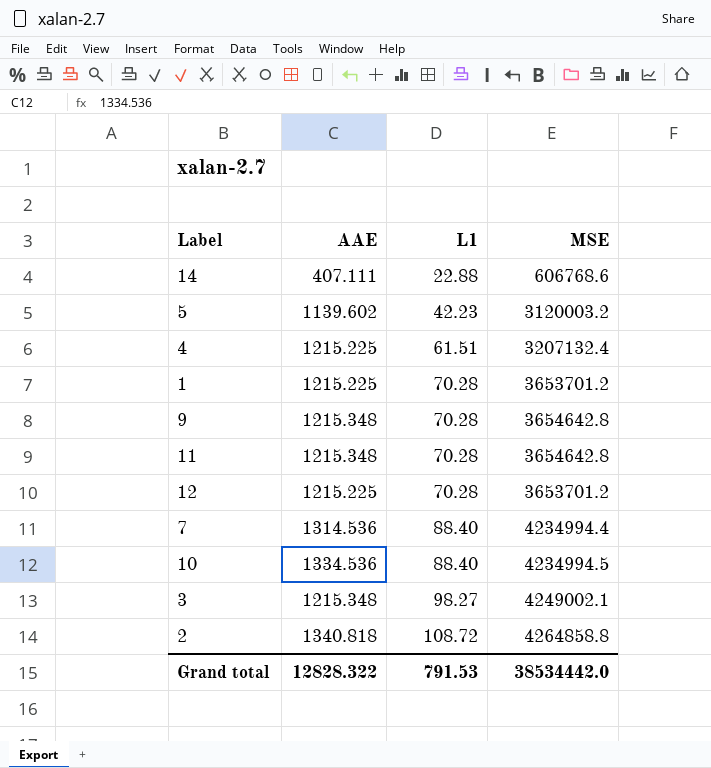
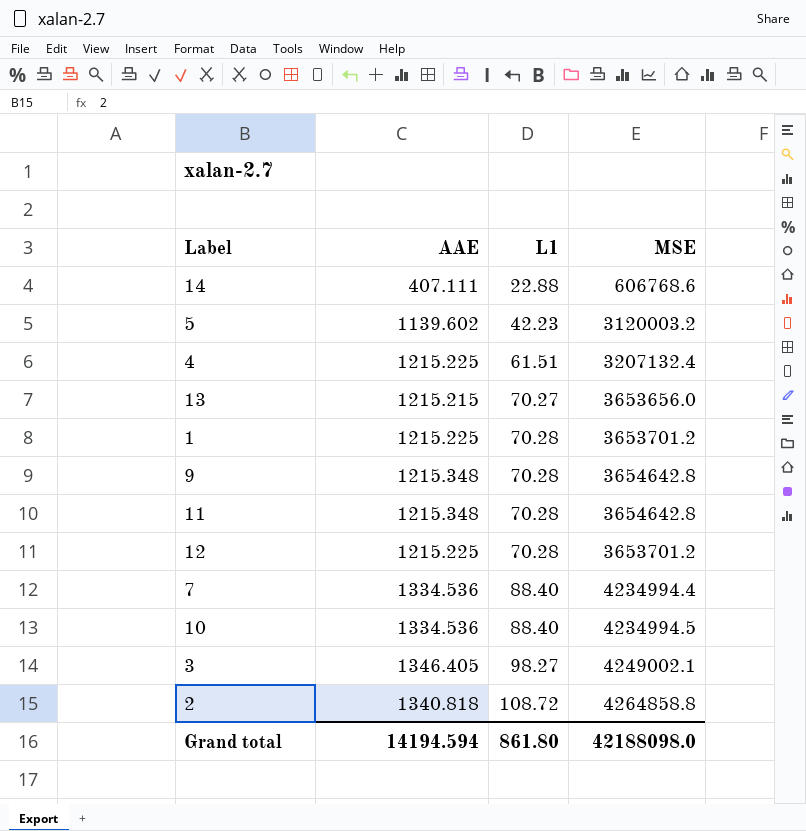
row 13: none -> 1215.215 | 70.27 | 3653656.0
7 | AAE: 1314.536 -> 1334.536
3 | AAE: 1215.348 -> 1346.405
Grand total | AAE: 12828.322 -> 14194.594
Grand total | L1: 791.53 -> 861.80
Grand total | MSE: 38534442.0 -> 42188098.0

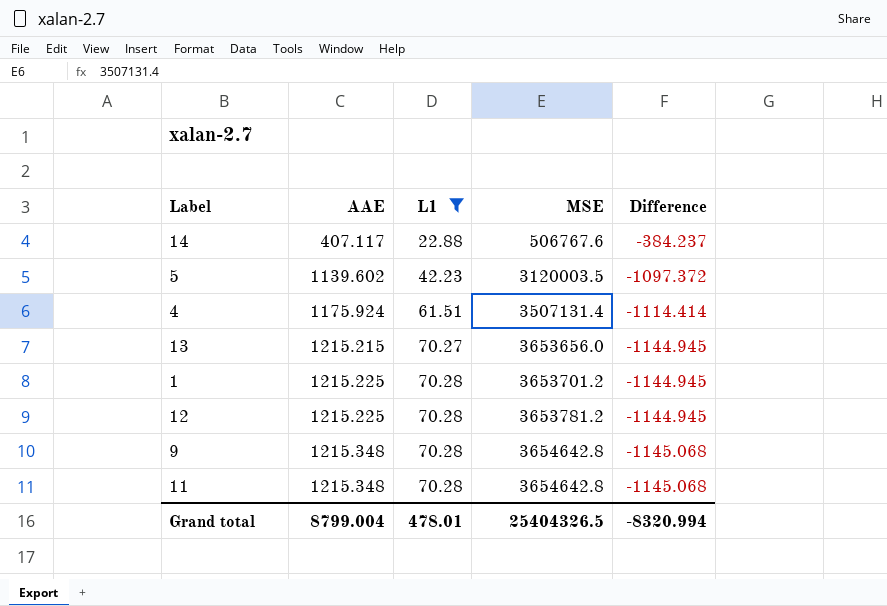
filter: none -> L1 <= 70.28
row order: L1 ascending -> AAE ascending
column Difference | formula: none -> [L1] - [AAE]
14 | AAE: 407.111 -> 407.117
14 | MSE: 606768.6 -> 506767.6
5 | MSE: 3120003.2 -> 3120003.5
4 | AAE: 1215.225 -> 1175.924
4 | MSE: 3207132.4 -> 3507131.4
12 | MSE: 3653701.2 -> 3653781.2
Grand total | AAE: 14194.594 -> 8799.004
Grand total | L1: 861.80 -> 478.01
Grand total | MSE: 42188098.0 -> 25404326.5

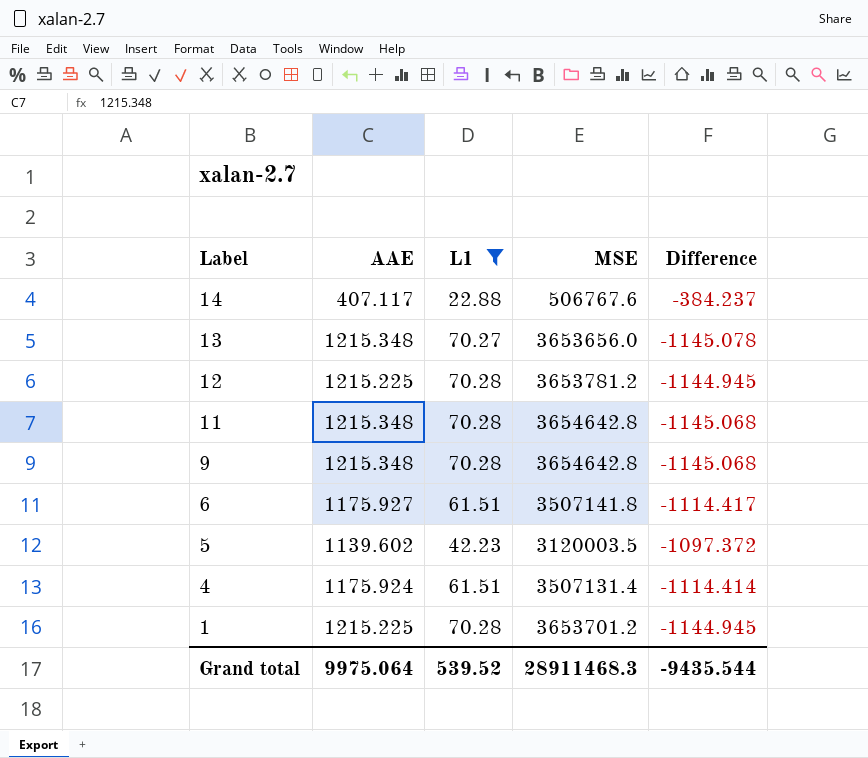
row order: AAE ascending -> Label descending
13 | AAE: 1215.215 -> 1215.348
13 | Difference: -1144.945 -> -1145.078
row 6: none -> 1175.927 | 61.51 | 3507141.8 | -1114.417
Grand total | AAE: 8799.004 -> 9975.064
Grand total | L1: 478.01 -> 539.52
Grand total | MSE: 25404326.5 -> 28911468.3
Grand total | Difference: -8320.994 -> -9435.544

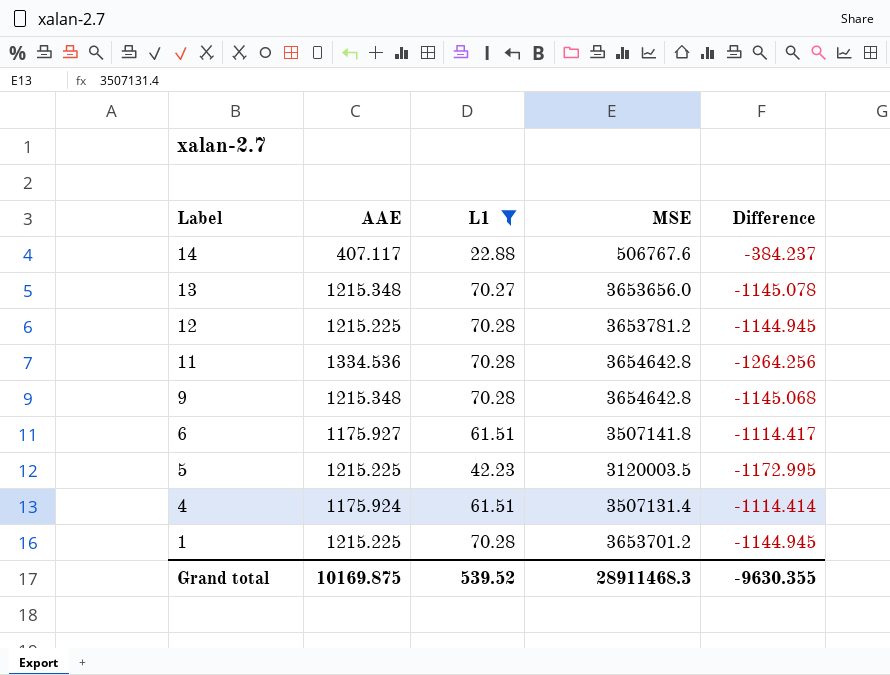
11 | AAE: 1215.348 -> 1334.536
11 | Difference: -1145.068 -> -1264.256
5 | AAE: 1139.602 -> 1215.225
5 | Difference: -1097.372 -> -1172.995
Grand total | AAE: 9975.064 -> 10169.875
Grand total | Difference: -9435.544 -> -9630.355

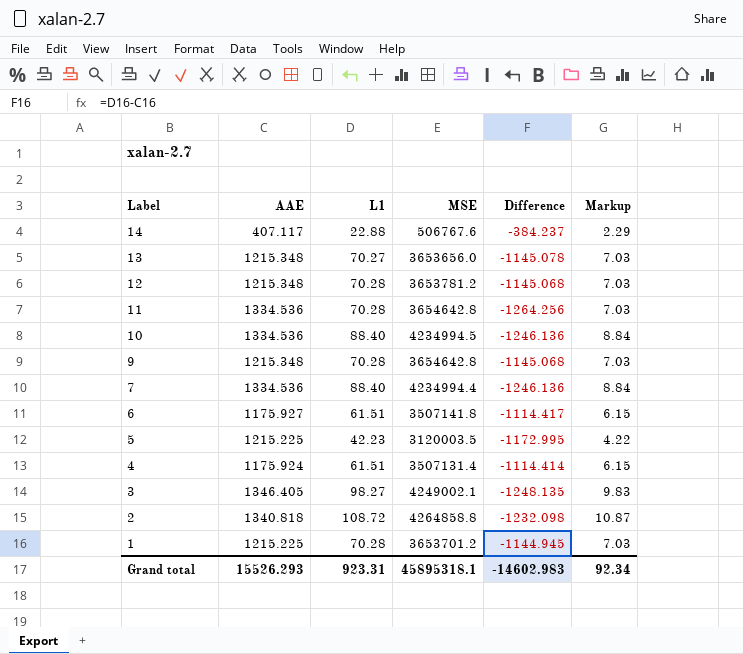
filter: L1 <= 70.28 -> none
column Markup | formula: none -> [L1] * 0.1
12 | AAE: 1215.225 -> 1215.348
12 | Difference: -1144.945 -> -1145.068
Grand total | AAE: 10169.875 -> 15526.293
Grand total | L1: 539.52 -> 923.31
Grand total | MSE: 28911468.3 -> 45895318.1
Grand total | Difference: -9630.355 -> -14602.983

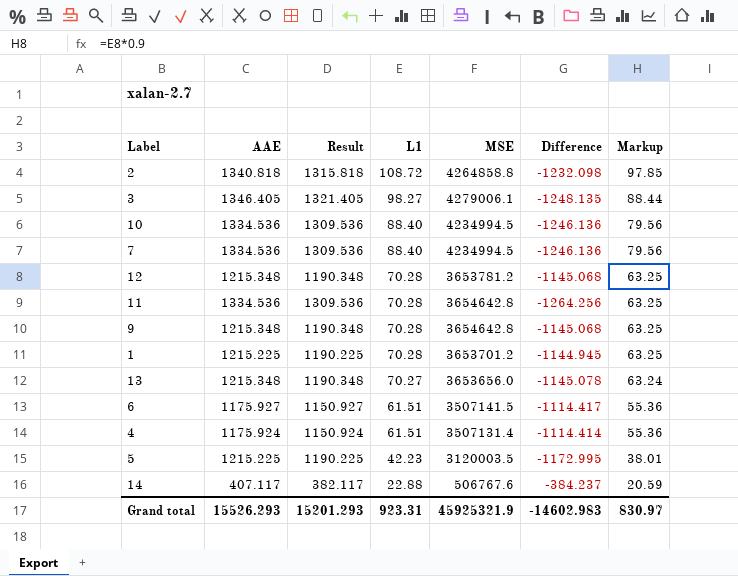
row order: Label descending -> L1 descending
column Result | formula: none -> [AAE] - 25
column Markup | formula: [L1] * 0.1 -> [L1] * 0.9
3 | MSE: 4249002.1 -> 4279006.1
7 | MSE: 4234994.4 -> 4234994.5
6 | MSE: 3507141.8 -> 3507141.5
Grand total | MSE: 45895318.1 -> 45925321.9
Grand total | Markup: 92.34 -> 830.97

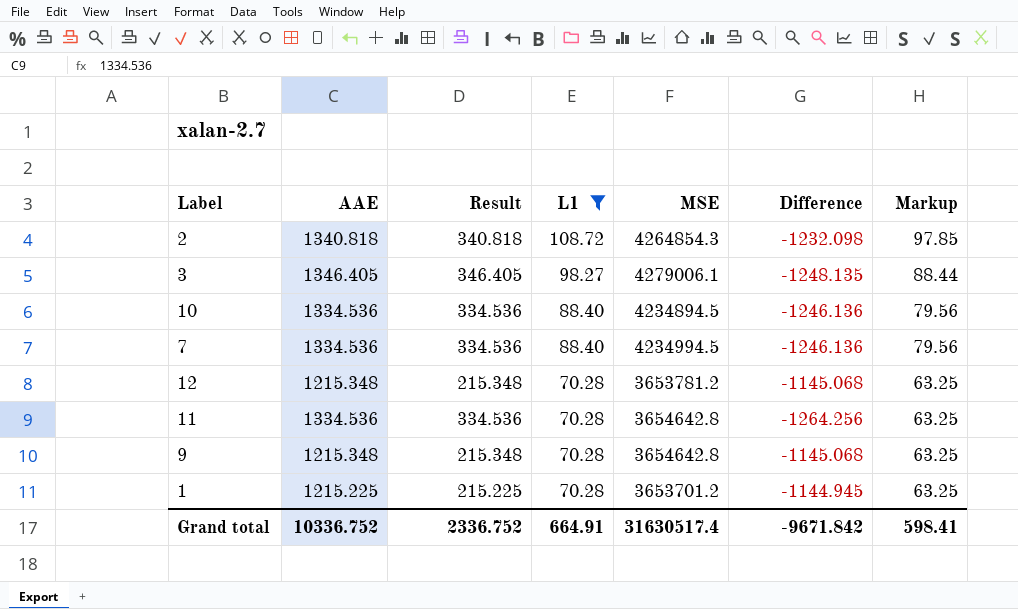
filter: none -> L1 >= 70.28
column Result | formula: [AAE] - 25 -> [AAE] - 1000
2 | MSE: 4264858.8 -> 4264854.3
10 | MSE: 4234994.5 -> 4234894.5
Grand total | AAE: 15526.293 -> 10336.752
Grand total | Result: 15201.293 -> 2336.752
Grand total | L1: 923.31 -> 664.91
Grand total | MSE: 45925321.9 -> 31630517.4
Grand total | Difference: -14602.983 -> -9671.842
Grand total | Markup: 830.97 -> 598.41

